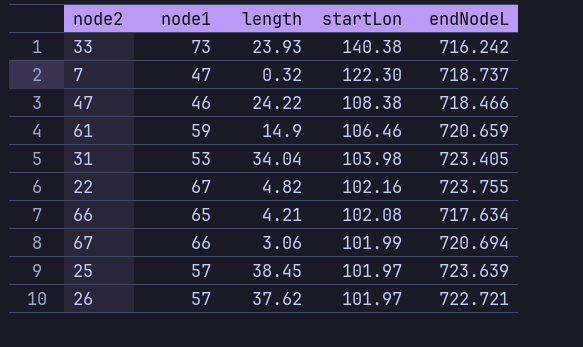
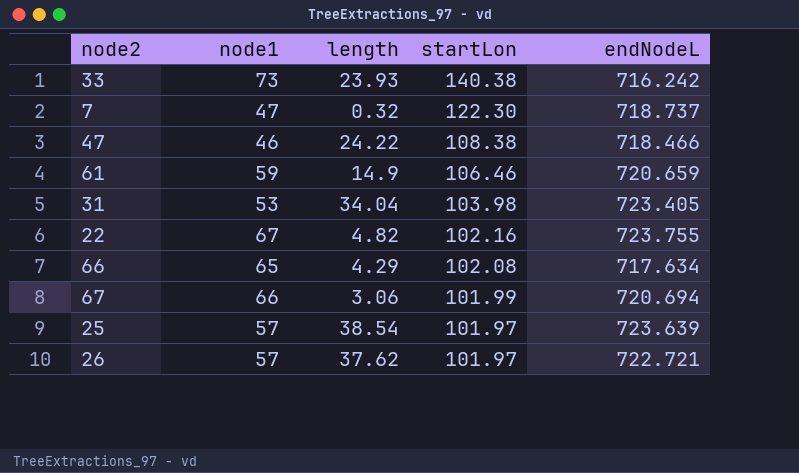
66 | length: 4.21 -> 4.29
25 | length: 38.45 -> 38.54

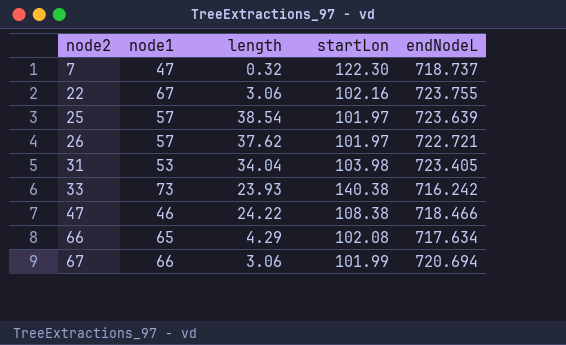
row order: startLon descending -> node2 ascending
row 61: 59 | 14.9 | 106.46 | 720.659 -> none
22 | length: 4.82 -> 3.06

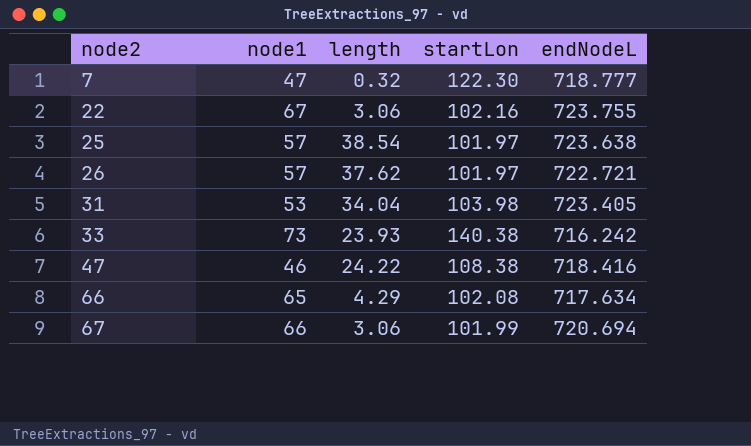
7 | endNodeL: 718.737 -> 718.777
25 | endNodeL: 723.639 -> 723.638
47 | endNodeL: 718.466 -> 718.416

